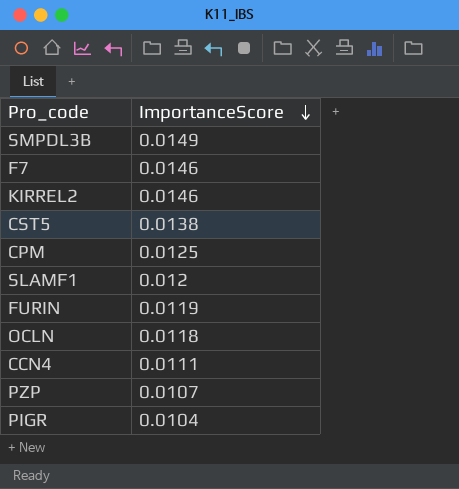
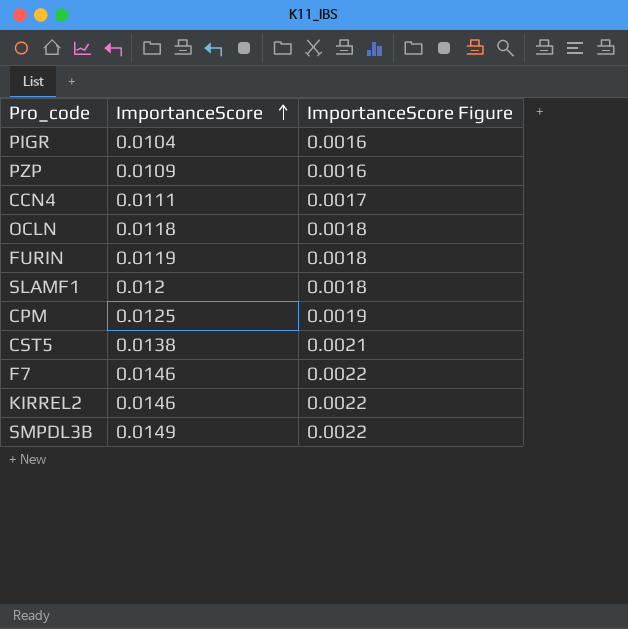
row order: ImportanceScore descending -> ImportanceScore ascending
column ImportanceScore Figure | formula: none -> [ImportanceScore] * 0.15
PZP | ImportanceScore: 0.0107 -> 0.0109

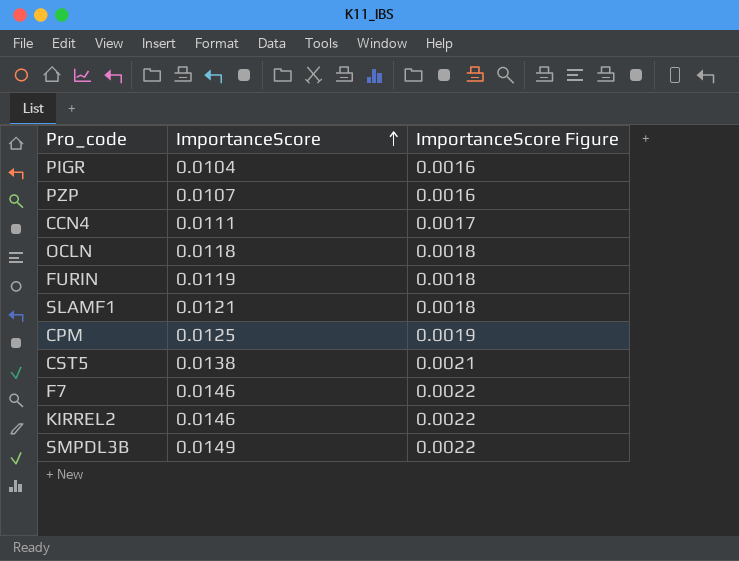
PZP | ImportanceScore: 0.0109 -> 0.0107
SLAMF1 | ImportanceScore: 0.012 -> 0.0121

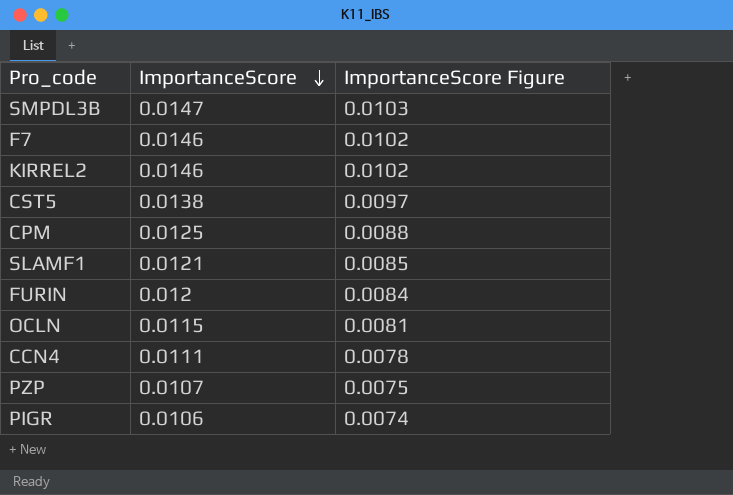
row order: ImportanceScore ascending -> ImportanceScore descending
column ImportanceScore Figure | formula: [ImportanceScore] * 0.15 -> [ImportanceScore] * 0.7
SMPDL3B | ImportanceScore: 0.0149 -> 0.0147
FURIN | ImportanceScore: 0.0119 -> 0.012
OCLN | ImportanceScore: 0.0118 -> 0.0115
PIGR | ImportanceScore: 0.0104 -> 0.0106

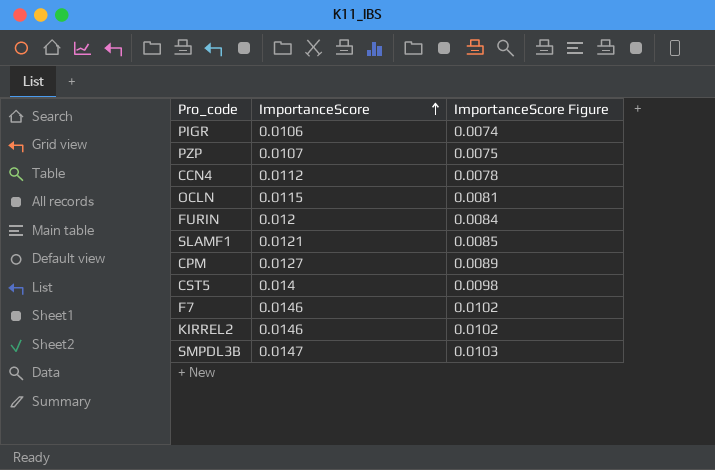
row order: ImportanceScore descending -> ImportanceScore ascending
CCN4 | ImportanceScore: 0.0111 -> 0.0112
CPM | ImportanceScore: 0.0125 -> 0.0127
CPM | ImportanceScore Figure: 0.0088 -> 0.0089
CST5 | ImportanceScore: 0.0138 -> 0.014
CST5 | ImportanceScore Figure: 0.0097 -> 0.0098

